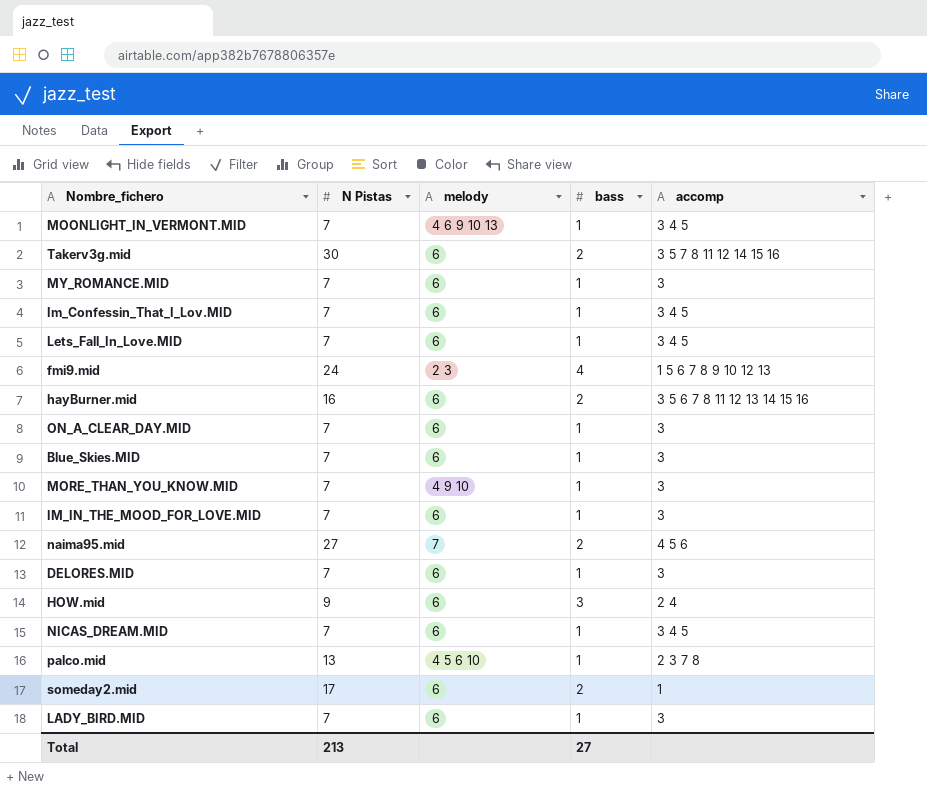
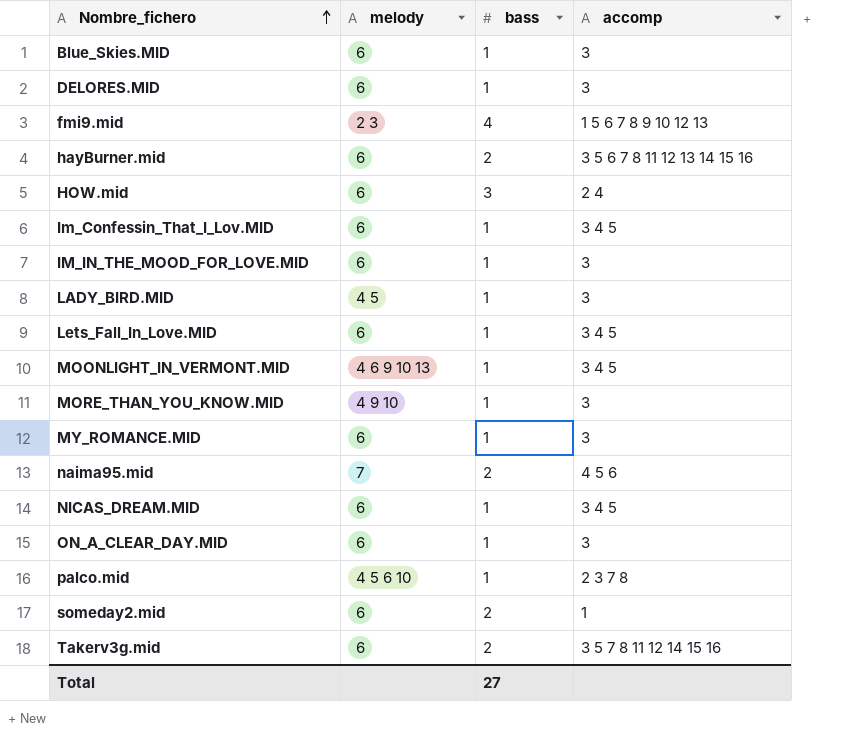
row order: none -> Nombre_fichero ascending
column N Pistas | position: 2 -> none
LADY_BIRD.MID | melody: 6 -> 4 5

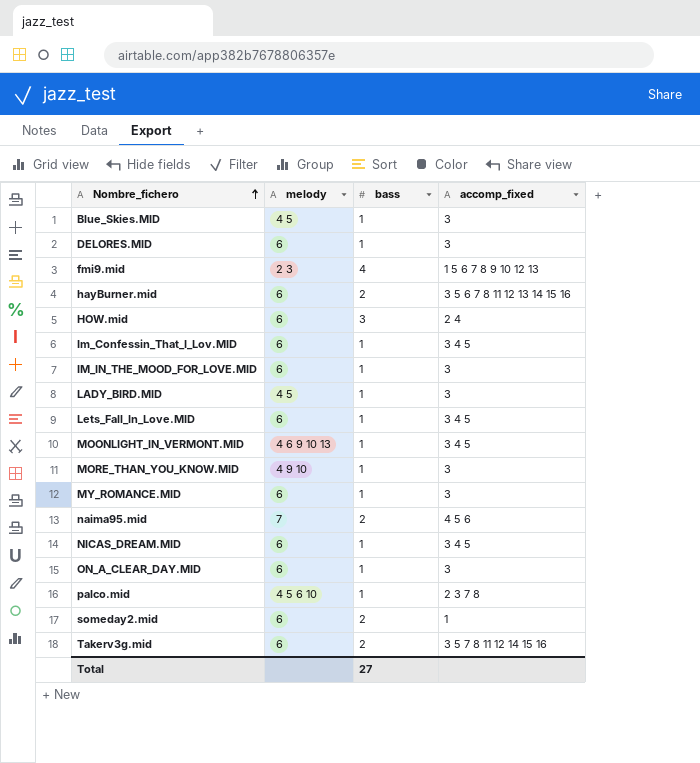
column name: accomp -> accomp_fixed
Blue_Skies.MID | melody: 6 -> 4 5

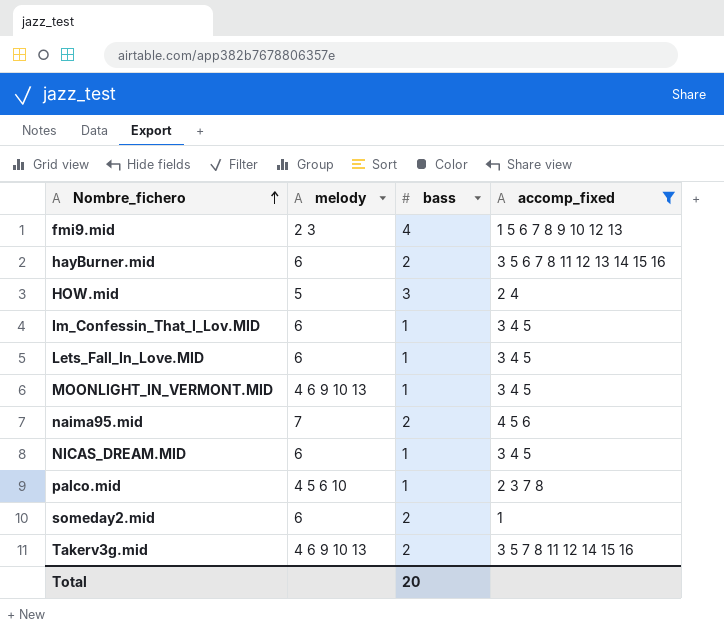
filter: none -> accomp_fixed != 3
HOW.mid | melody: 6 -> 5
Takerv3g.mid | melody: 6 -> 4 6 9 10 13
Total | bass: 27 -> 20

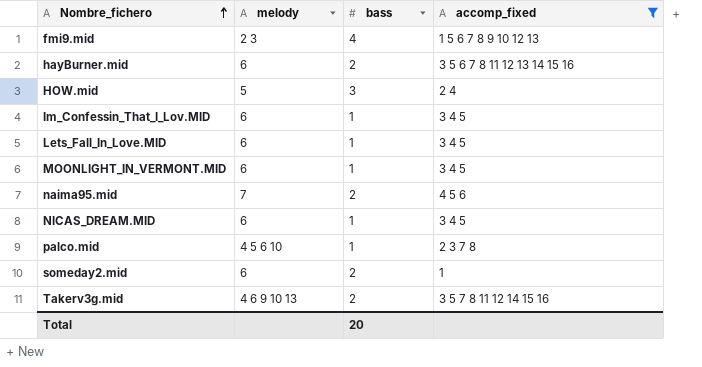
MOONLIGHT_IN_VERMONT.MID | melody: 4 6 9 10 13 -> 6

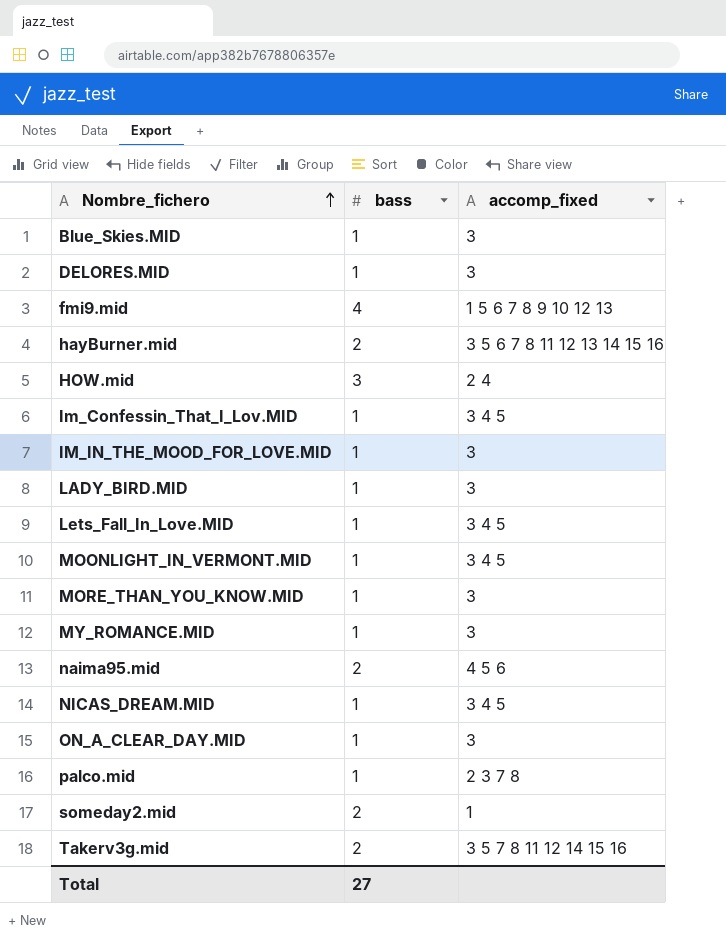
filter: accomp_fixed != 3 -> none
column melody | position: 2 -> none
Total | bass: 20 -> 27

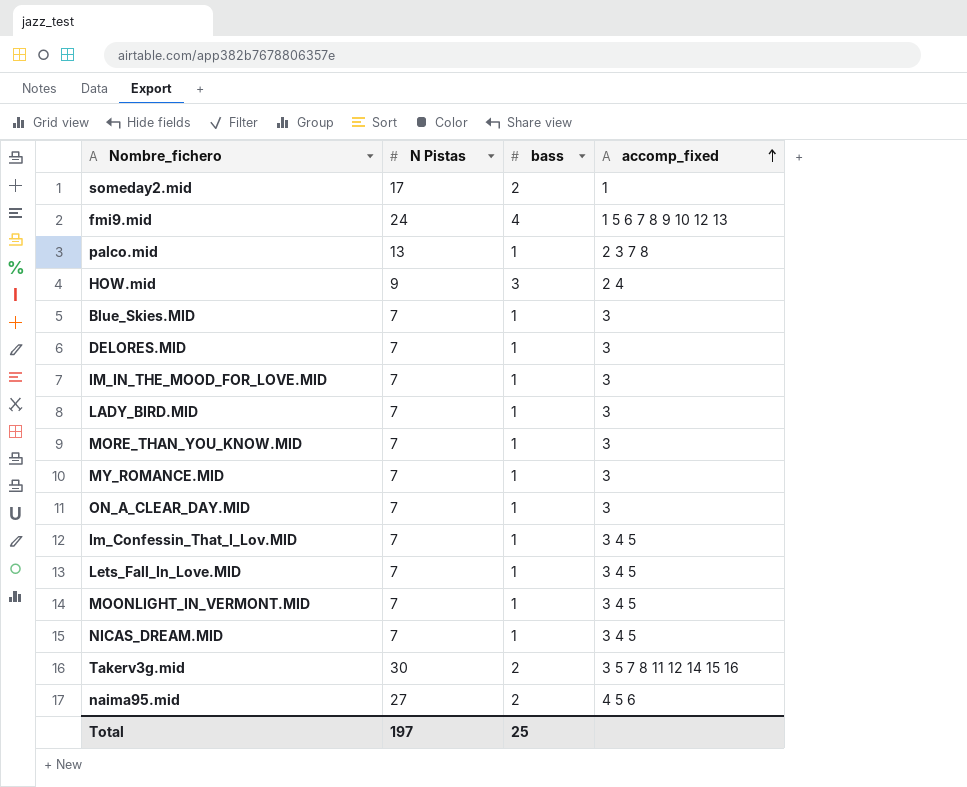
row order: Nombre_fichero ascending -> accomp_fixed ascending
column N Pistas | position: none -> 2
row hayBurner.mid: 2 | 3 5 6 7 8 11 12 13 14 15 16 -> none
Total | bass: 27 -> 25

